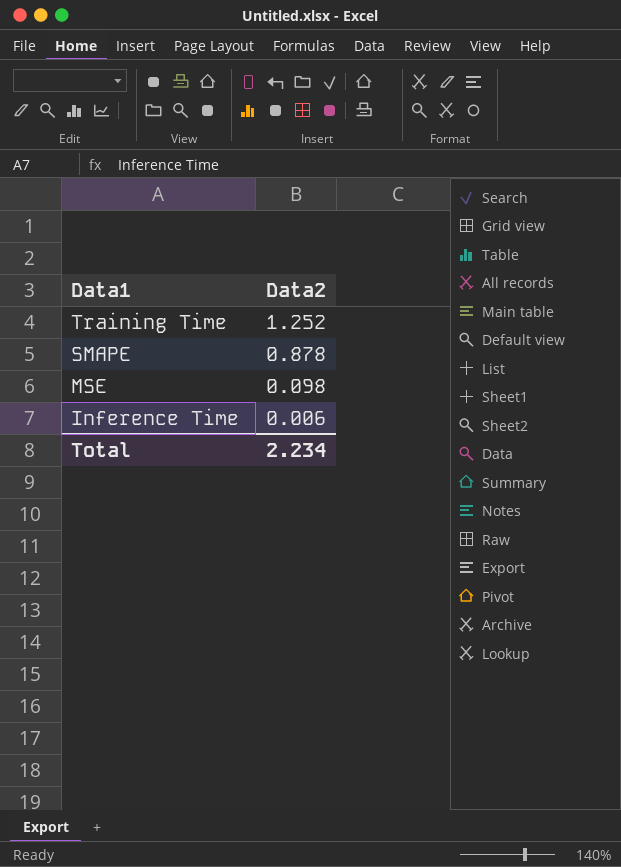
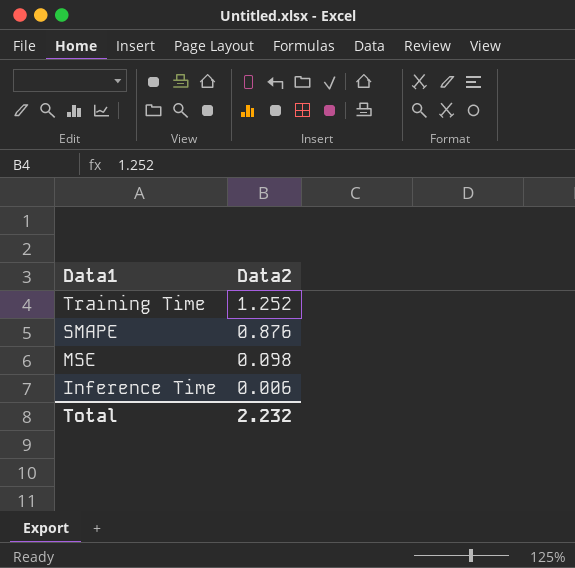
SMAPE | Data2: 0.878 -> 0.876
Total | Data2: 2.234 -> 2.232

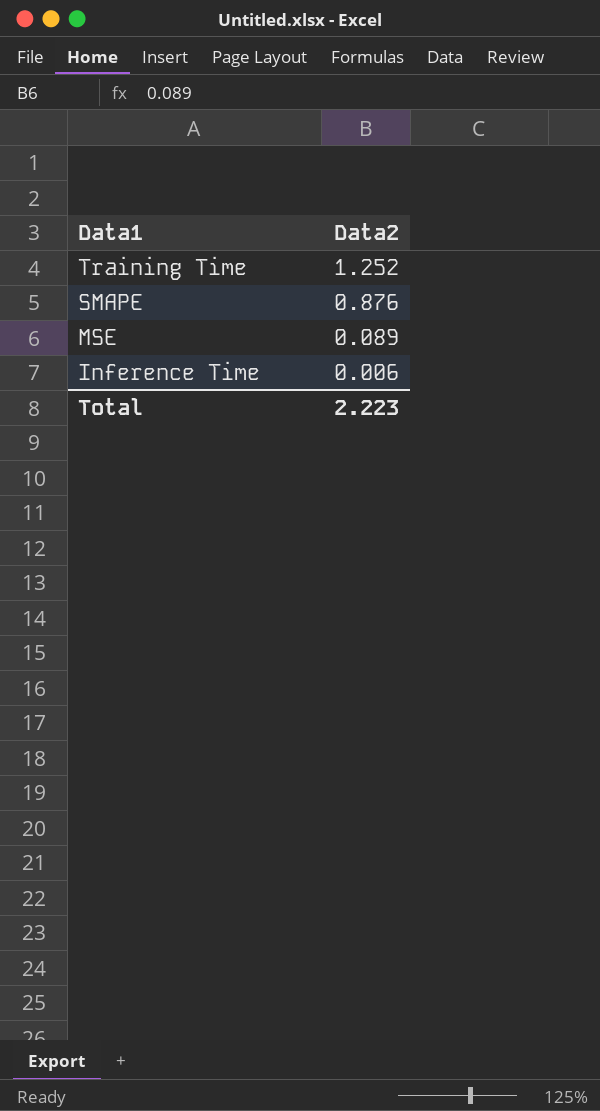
MSE | Data2: 0.098 -> 0.089
Total | Data2: 2.232 -> 2.223

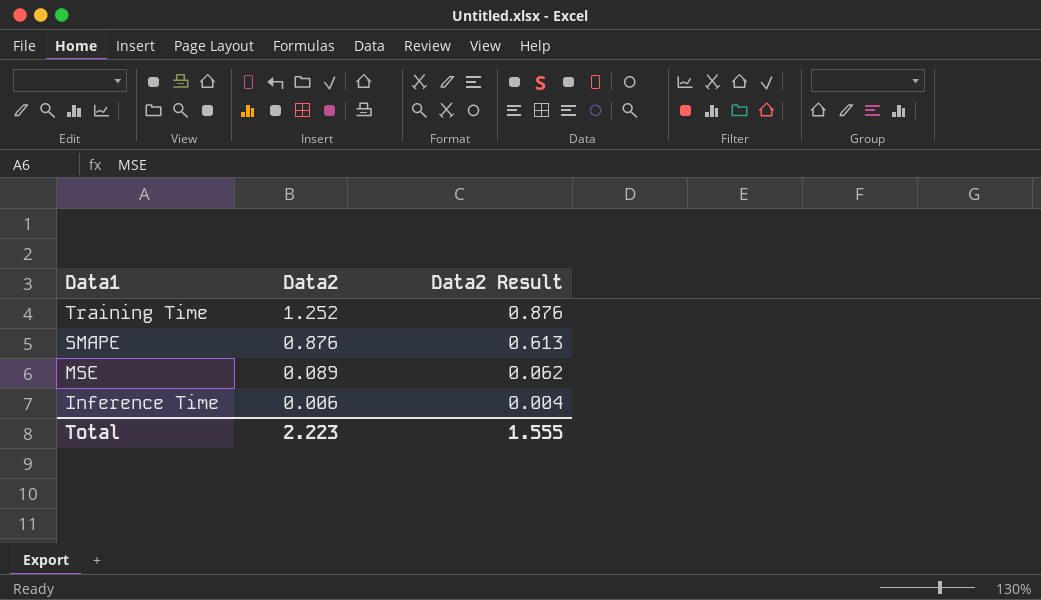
column Data2 Result | formula: none -> [Data2] * 0.7

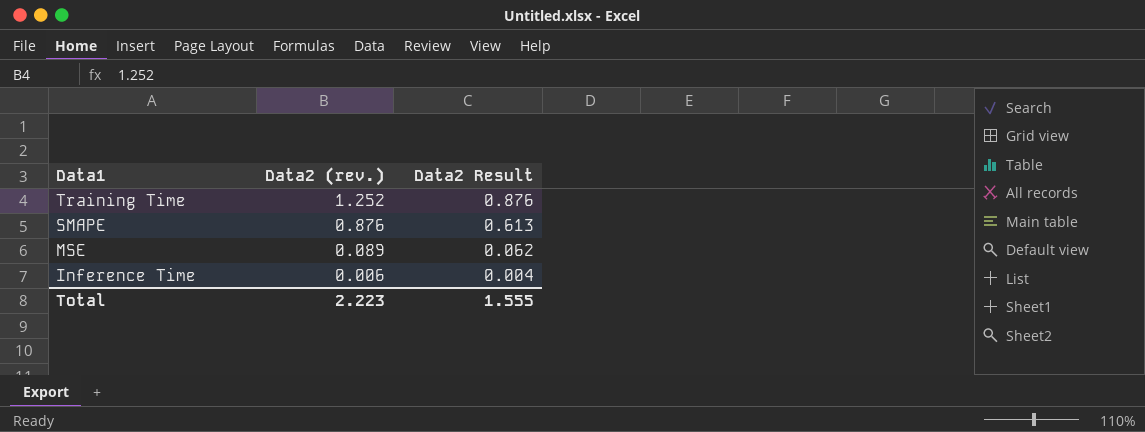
column name: Data2 -> Data2 (rev.)

